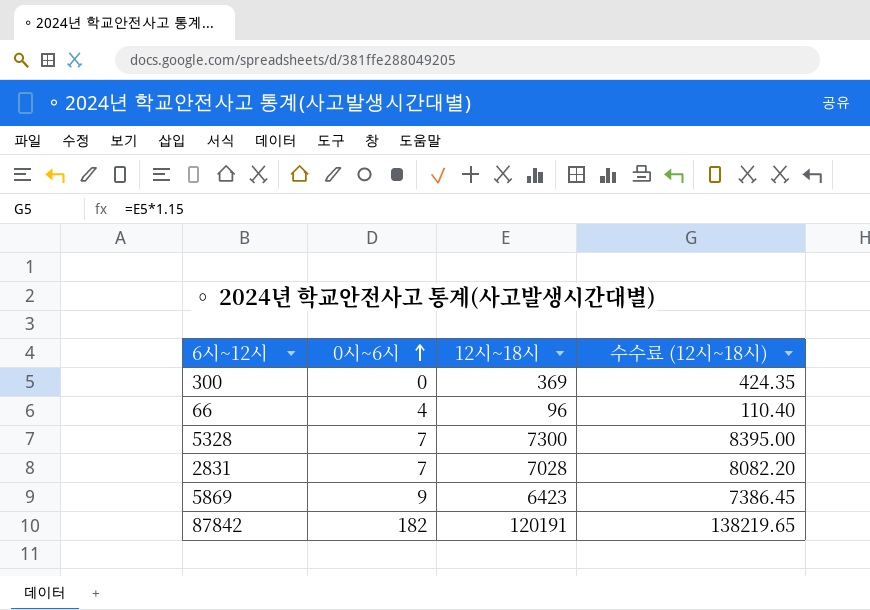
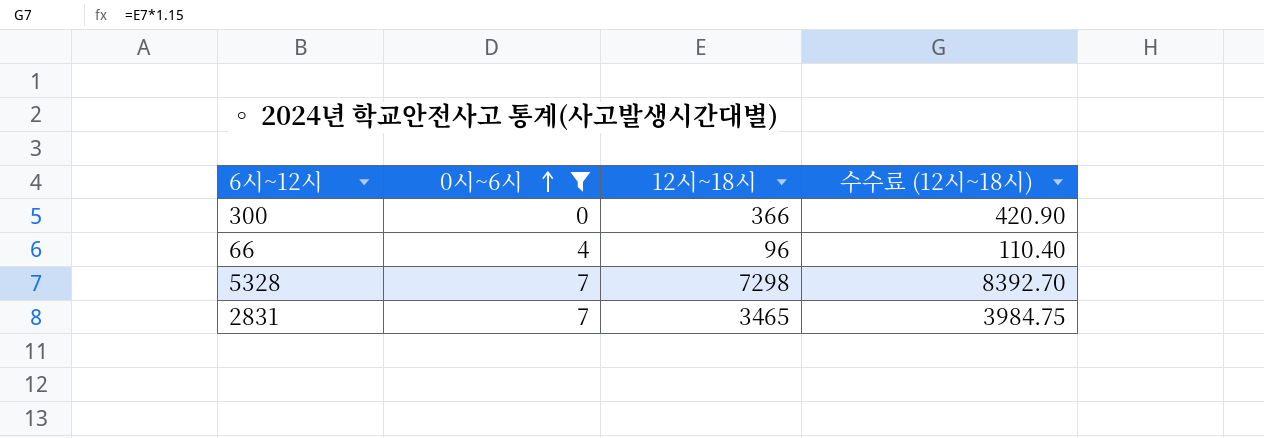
filter: none -> 0시~6시 <= 7
300 | 12시~18시: 369 -> 366
300 | 수수료 (12시~18시): 424.35 -> 420.90
5328 | 12시~18시: 7300 -> 7298
5328 | 수수료 (12시~18시): 8395.00 -> 8392.70
2831 | 12시~18시: 7028 -> 3465
2831 | 수수료 (12시~18시): 8082.20 -> 3984.75

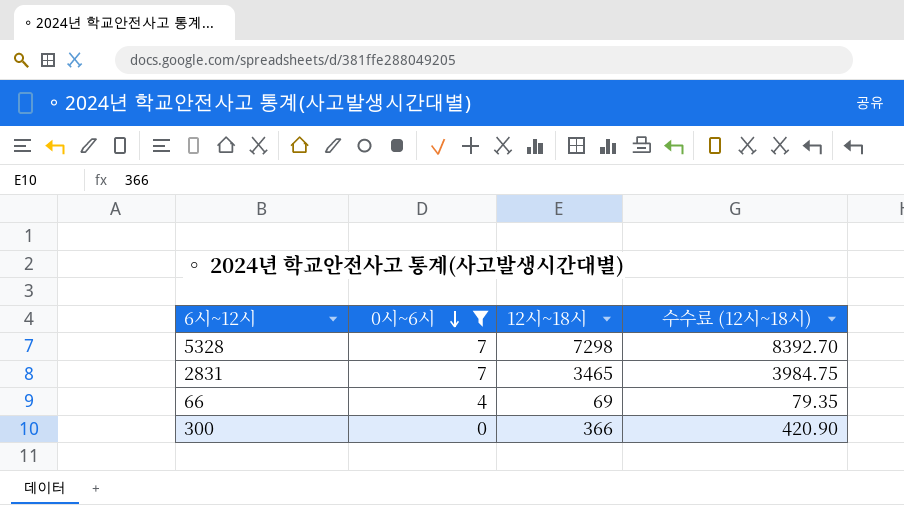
row order: 0시~6시 ascending -> 0시~6시 descending
66 | 12시~18시: 96 -> 69
66 | 수수료 (12시~18시): 110.40 -> 79.35

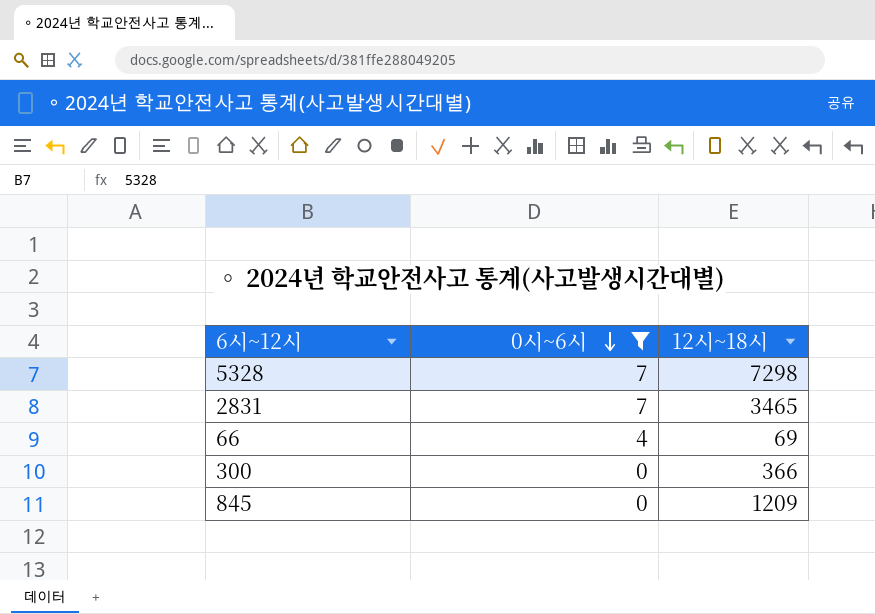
column 수수료 (12시~18시) | formula: [12시~18시] * 1.15 -> none
row 845: none -> 0 | 1209

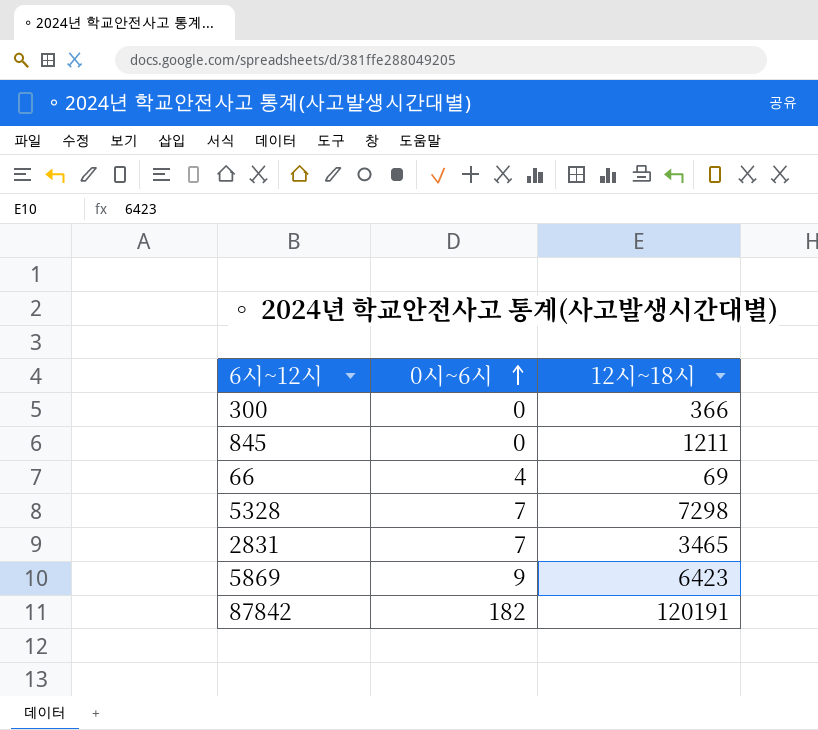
filter: 0시~6시 <= 7 -> none
row order: 0시~6시 descending -> 0시~6시 ascending
845 | 12시~18시: 1209 -> 1211

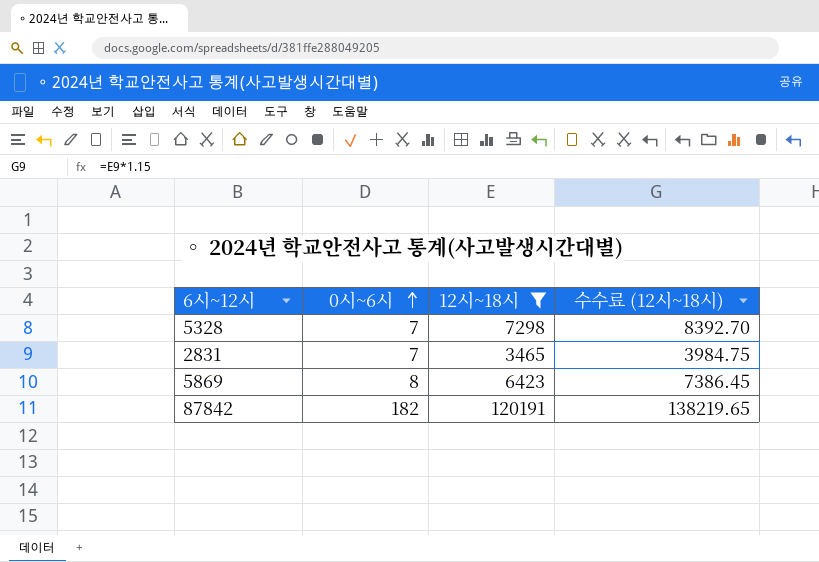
filter: none -> 12시~18시 >= 3465
column 수수료 (12시~18시) | formula: none -> [12시~18시] * 1.15
5869 | 0시~6시: 9 -> 8

